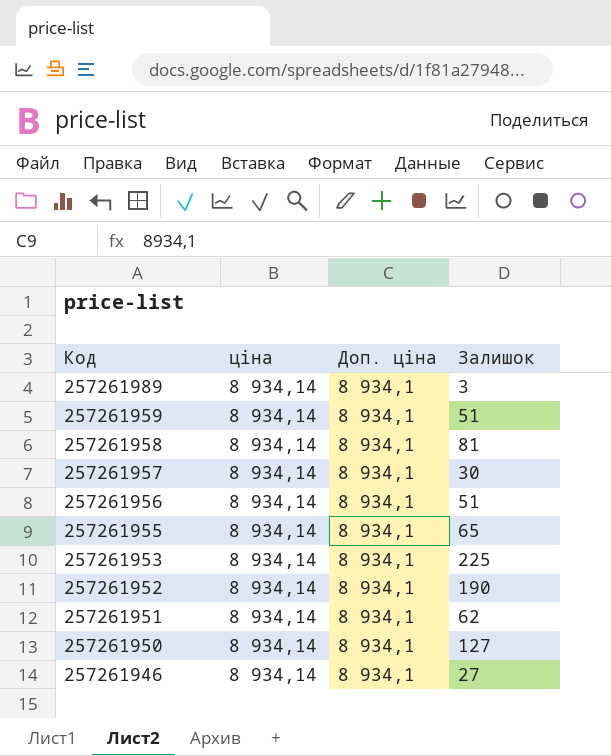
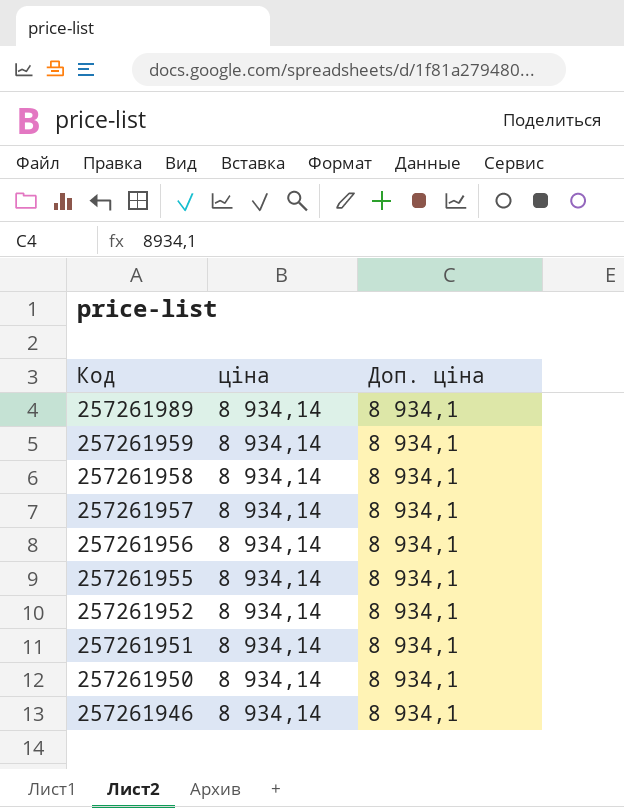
column Залишок | position: 4 -> none
row 257261953: 8 934,14 | 8 934,1 | 225 -> none

